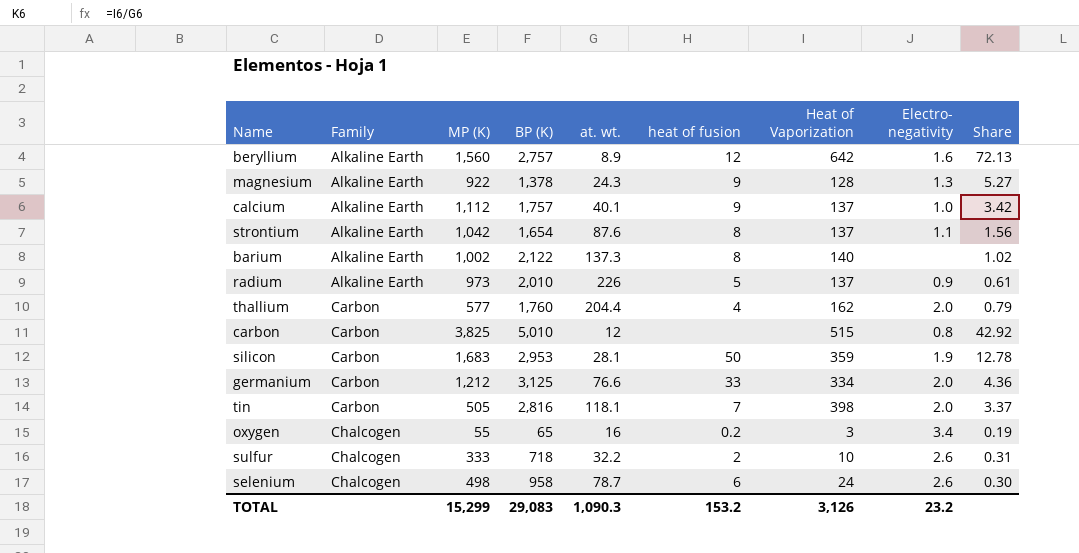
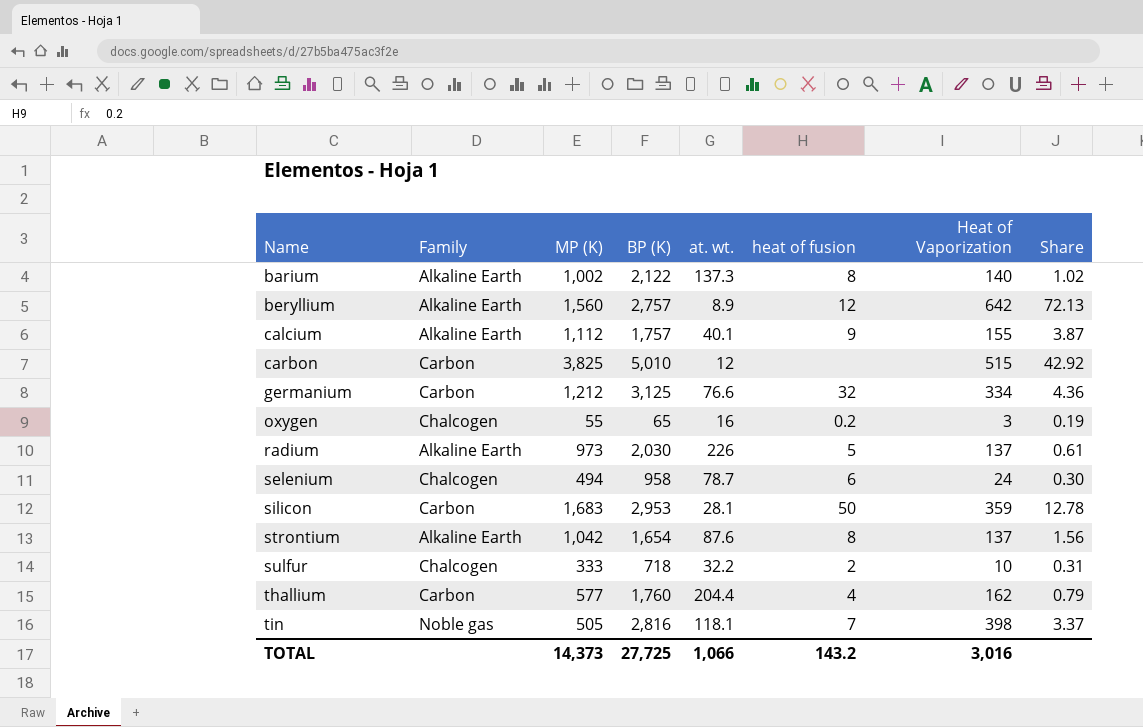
row order: Family ascending -> Name ascending
column Electro- negativity | position: 8 -> none
row magnesium: Alkaline Earth | 922 | 1,378 | 24.3 | 9 | 128 | 1.3 | 5.27 -> none
calcium | Heat of Vaporization: 137 -> 155
calcium | Share: 3.42 -> 3.87
germanium | heat of fusion: 33 -> 32
radium | BP (K): 2,010 -> 2,030
selenium | MP (K): 498 -> 494
tin | Family: Carbon -> Noble gas
TOTAL | MP (K): 15,299 -> 14,373
TOTAL | BP (K): 29,083 -> 27,725
TOTAL | at. wt.: 1,090.3 -> 1,066
TOTAL | heat of fusion: 153.2 -> 143.2
TOTAL | Heat of Vaporization: 3,126 -> 3,016

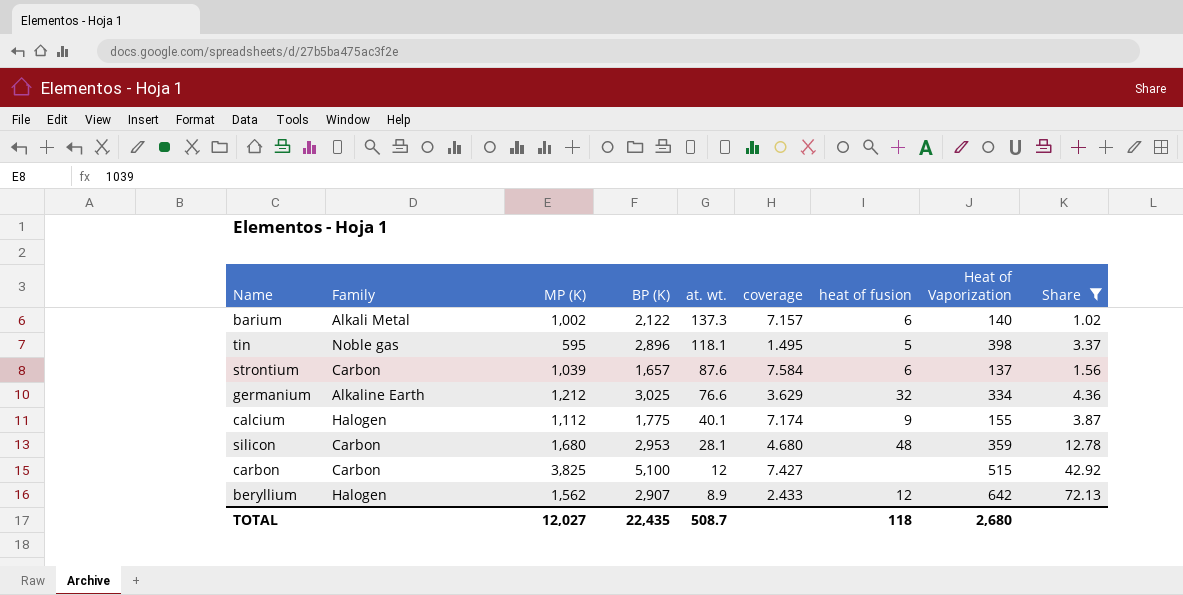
filter: none -> Share >= 1.02
row order: Name ascending -> at. wt. descending
column coverage | formula: none -> [MP (K)] / [Heat of Vaporization]
barium | Family: Alkaline Earth -> Alkali Metal
barium | heat of fusion: 8 -> 6
tin | MP (K): 505 -> 595
tin | BP (K): 2,816 -> 2,896
tin | heat of fusion: 7 -> 5
strontium | Family: Alkaline Earth -> Carbon
strontium | MP (K): 1,042 -> 1,039
strontium | BP (K): 1,654 -> 1,657
strontium | heat of fusion: 8 -> 6
germanium | Family: Carbon -> Alkaline Earth
germanium | BP (K): 3,125 -> 3,025
calcium | Family: Alkaline Earth -> Halogen
calcium | BP (K): 1,757 -> 1,775
silicon | MP (K): 1,683 -> 1,680
silicon | heat of fusion: 50 -> 48
carbon | BP (K): 5,010 -> 5,100
beryllium | Family: Alkaline Earth -> Halogen
beryllium | MP (K): 1,560 -> 1,562
beryllium | BP (K): 2,757 -> 2,907
TOTAL | MP (K): 14,373 -> 12,027
TOTAL | BP (K): 27,725 -> 22,435
TOTAL | at. wt.: 1,066 -> 508.7
TOTAL | heat of fusion: 143.2 -> 118
TOTAL | Heat of Vaporization: 3,016 -> 2,680

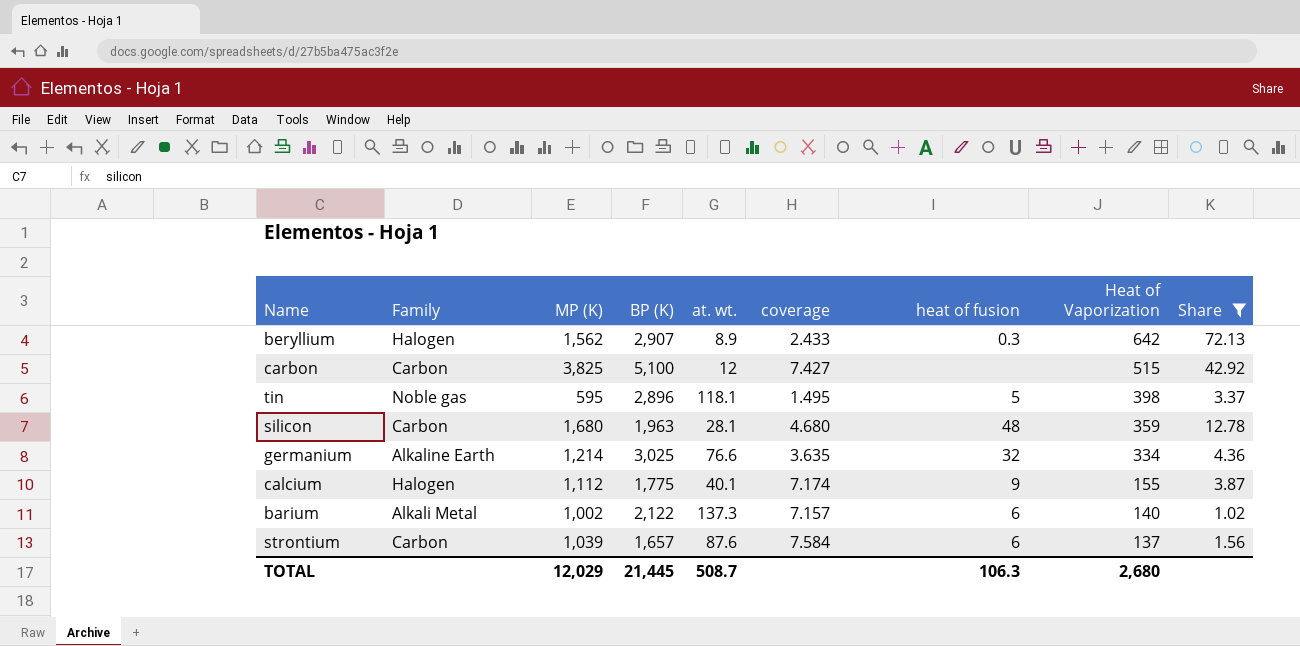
row order: at. wt. descending -> Heat of Vaporization descending
beryllium | heat of fusion: 12 -> 0.3
silicon | BP (K): 2,953 -> 1,963
germanium | MP (K): 1,212 -> 1,214
germanium | coverage: 3.629 -> 3.635
TOTAL | MP (K): 12,027 -> 12,029
TOTAL | BP (K): 22,435 -> 21,445
TOTAL | heat of fusion: 118 -> 106.3

